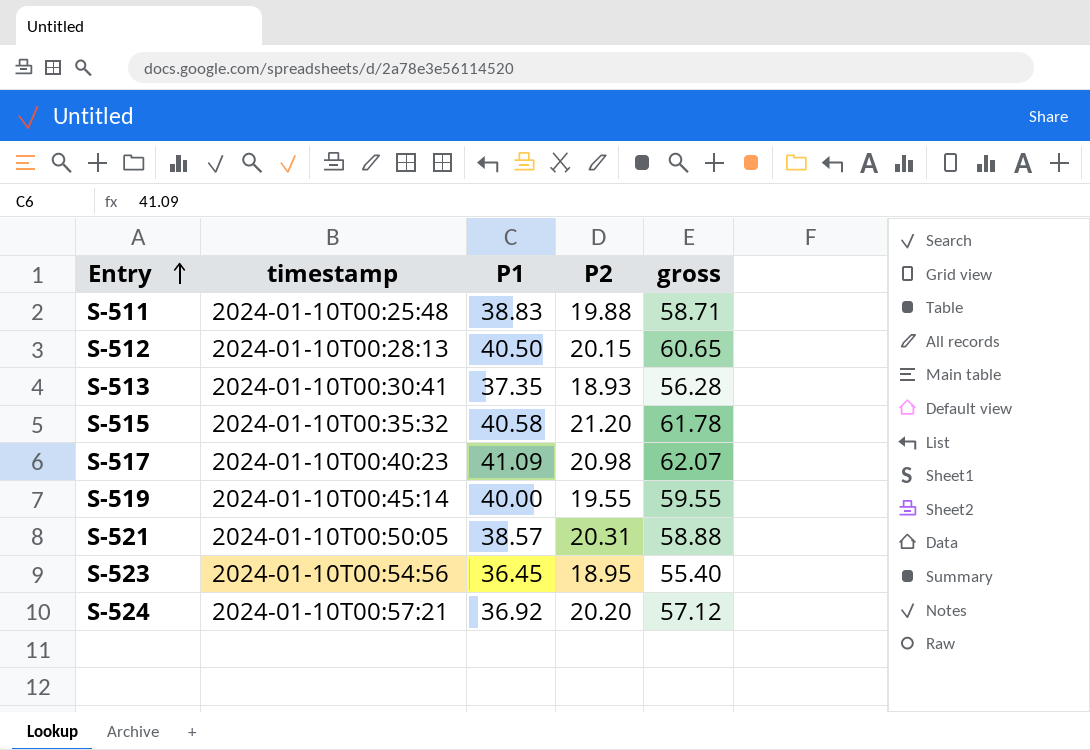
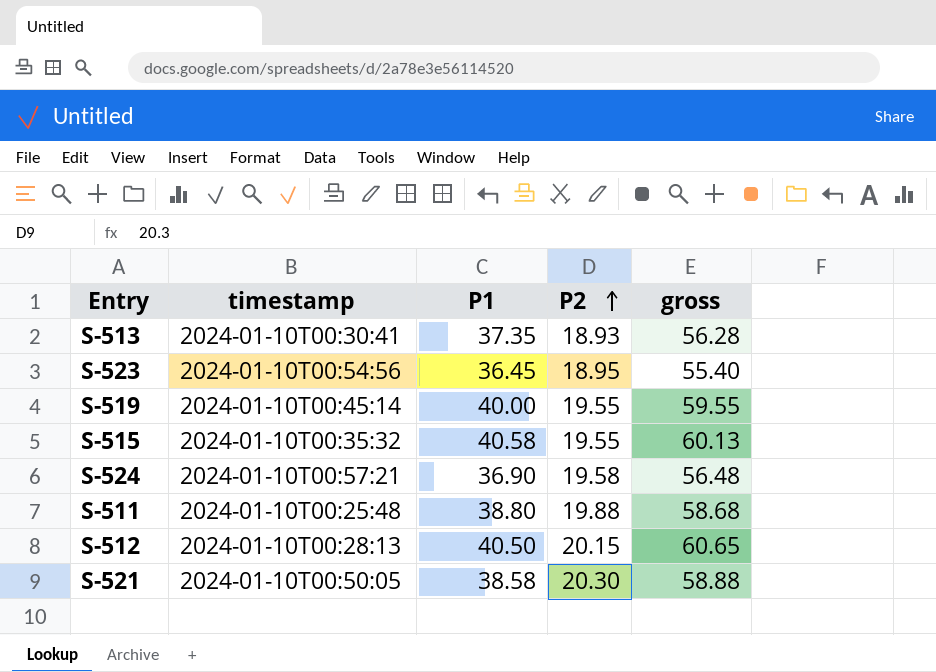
row order: Entry ascending -> P2 ascending
row S-517: 2024-01-10T00:40:23 | 41.09 | 20.98 | 62.07 -> none
S-515 | P2: 21.20 -> 19.55
S-515 | gross: 61.78 -> 60.13
S-524 | P1: 36.92 -> 36.90
S-524 | P2: 20.20 -> 19.58
S-524 | gross: 57.12 -> 56.48
S-511 | P1: 38.83 -> 38.80
S-511 | gross: 58.71 -> 58.68
S-521 | P1: 38.57 -> 38.58
S-521 | P2: 20.31 -> 20.30

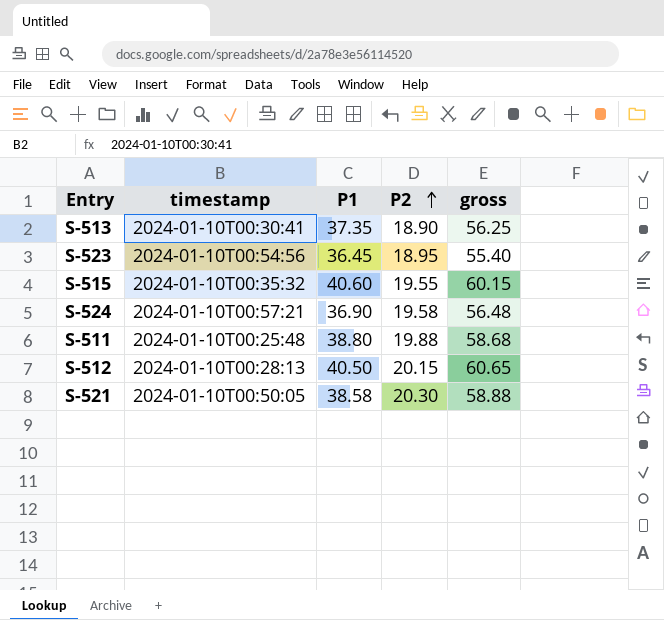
row S-519: 2024-01-10T00:45:14 | 40.00 | 19.55 | 59.55 -> none
S-513 | P2: 18.93 -> 18.90
S-513 | gross: 56.28 -> 56.25
S-515 | P1: 40.58 -> 40.60
S-515 | gross: 60.13 -> 60.15

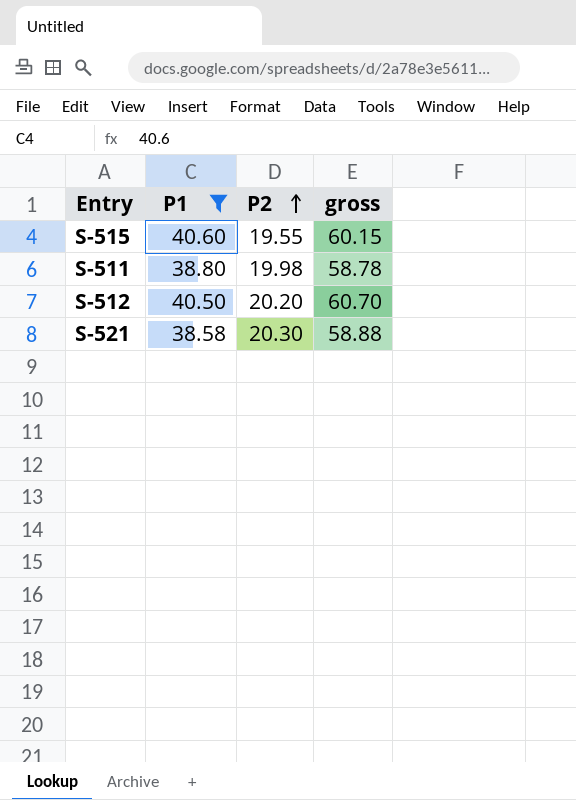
filter: none -> P1 >= 38.58
column timestamp | position: 2 -> none
S-511 | P2: 19.88 -> 19.98
S-511 | gross: 58.68 -> 58.78
S-512 | P2: 20.15 -> 20.20
S-512 | gross: 60.65 -> 60.70

